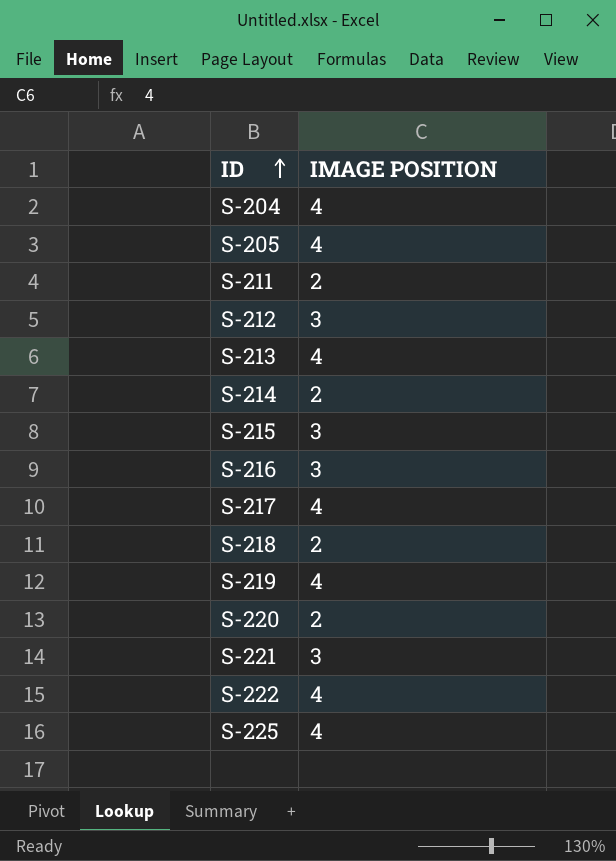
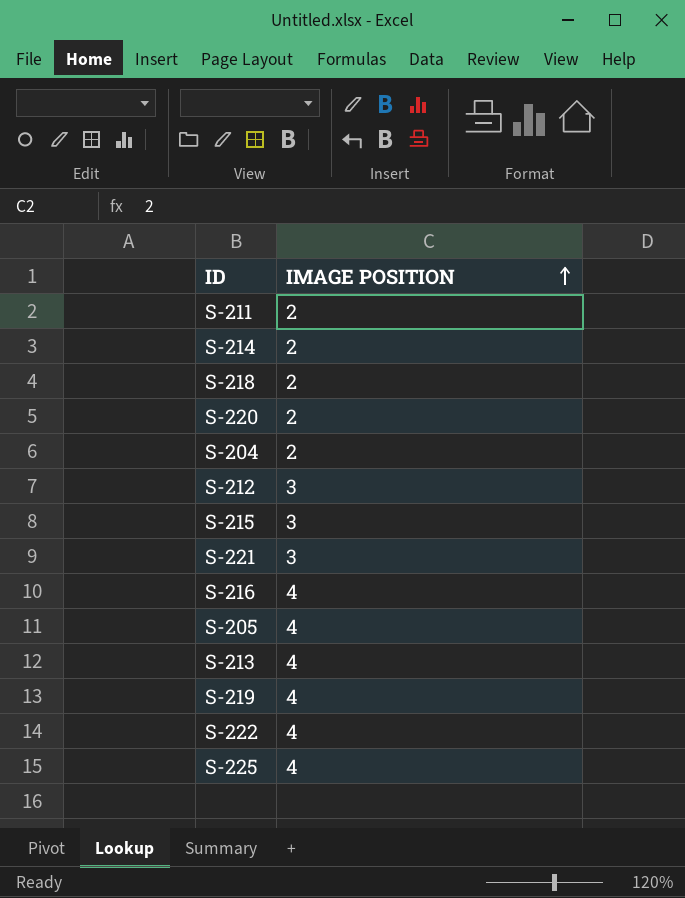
row order: ID ascending -> IMAGE POSITION ascending
row S-217: 4 -> none
S-204 | IMAGE POSITION: 4 -> 2
S-216 | IMAGE POSITION: 3 -> 4

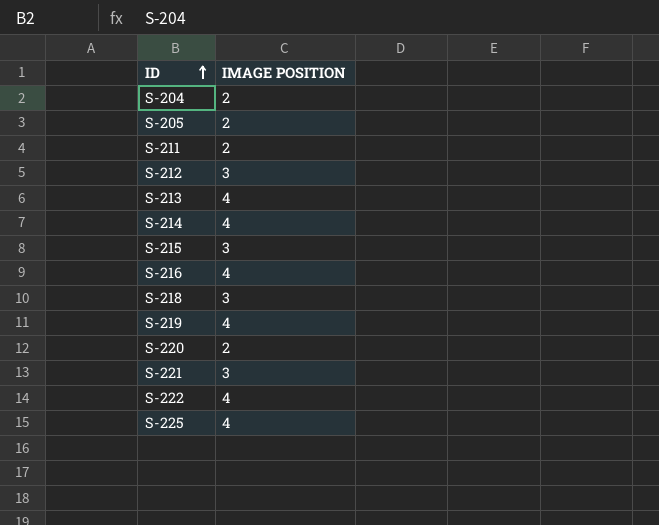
row order: IMAGE POSITION ascending -> ID ascending
S-205 | IMAGE POSITION: 4 -> 2
S-214 | IMAGE POSITION: 2 -> 4
S-218 | IMAGE POSITION: 2 -> 3

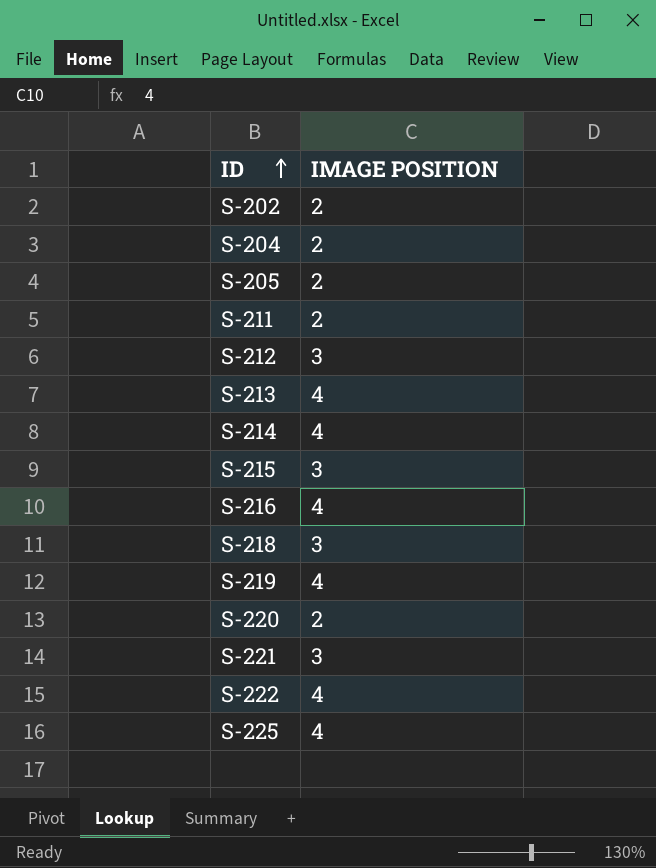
row S-202: none -> 2

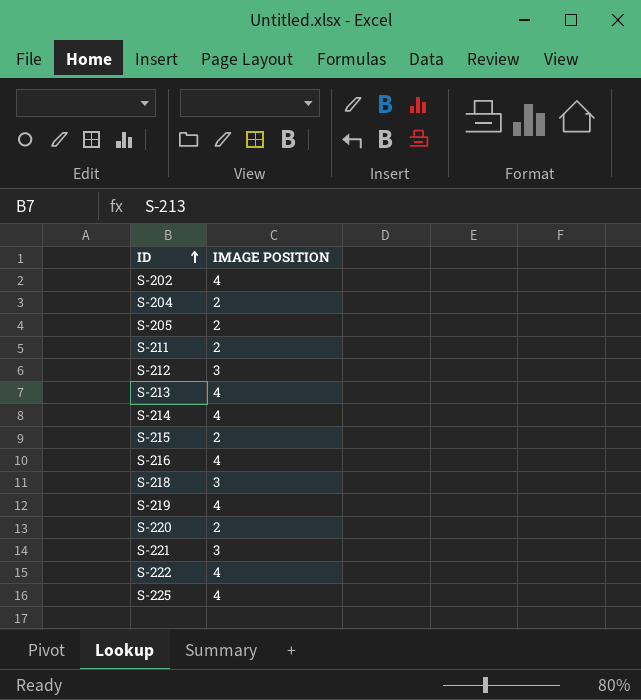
S-202 | IMAGE POSITION: 2 -> 4
S-215 | IMAGE POSITION: 3 -> 2

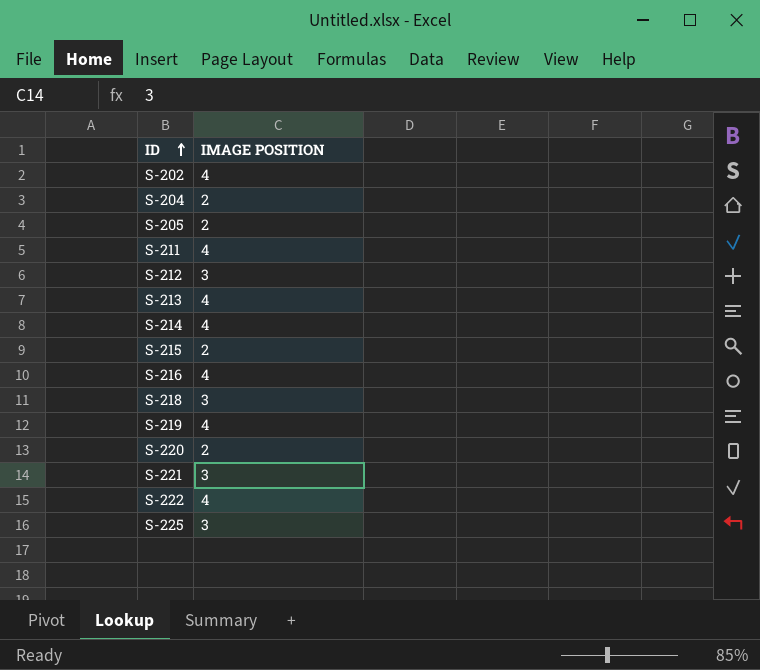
S-211 | IMAGE POSITION: 2 -> 4
S-225 | IMAGE POSITION: 4 -> 3

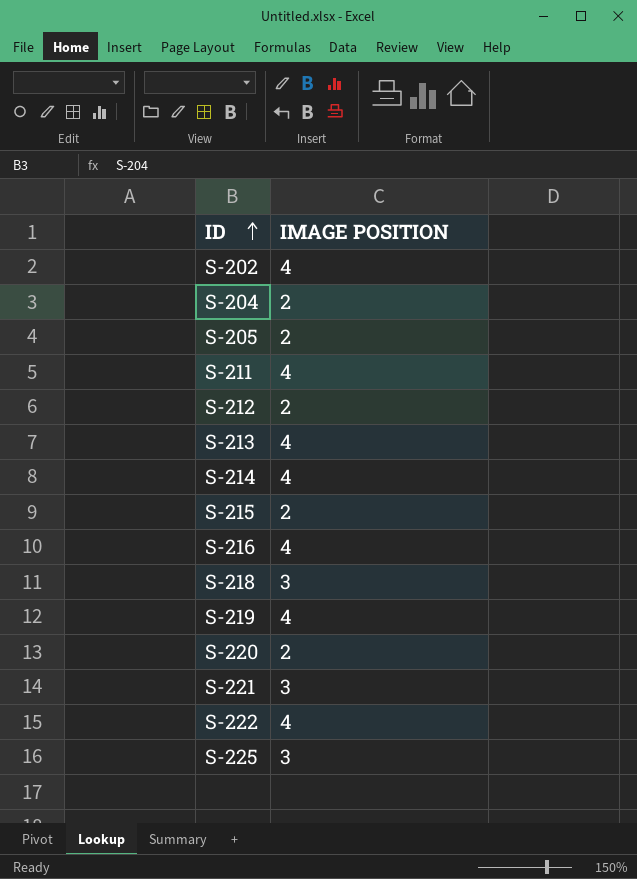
S-212 | IMAGE POSITION: 3 -> 2

